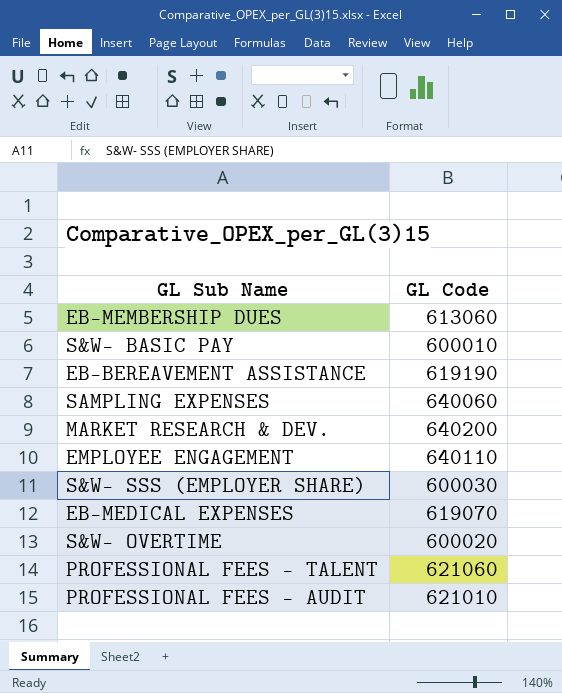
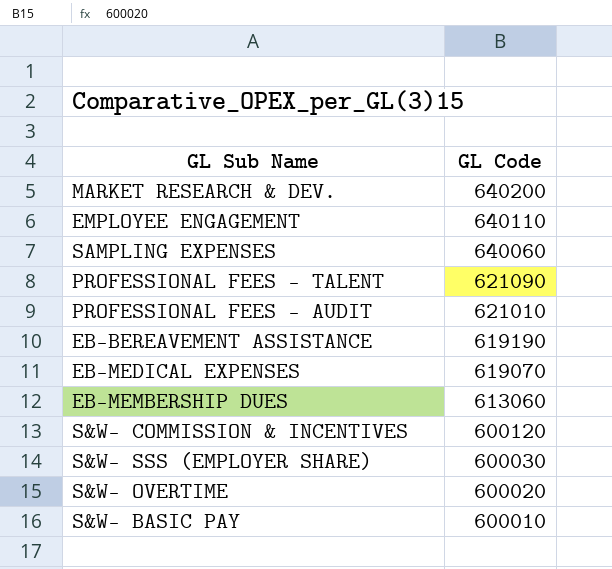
row order: none -> GL Code descending
PROFESSIONAL FEES - TALENT | GL Code: 621060 -> 621090
row S&W- COMMISSION & INCENTIVES: none -> 600120

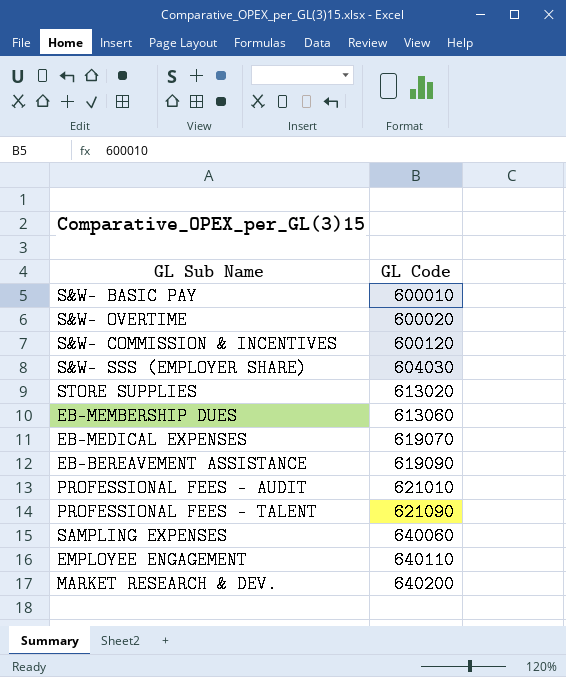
row order: GL Code descending -> GL Code ascending
S&W- SSS (EMPLOYER SHARE) | GL Code: 600030 -> 604030
row STORE SUPPLIES: none -> 613020
EB-BEREAVEMENT ASSISTANCE | GL Code: 619190 -> 619090

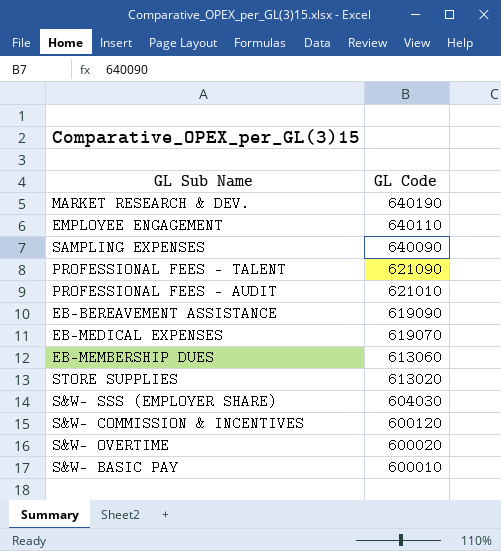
row order: GL Code ascending -> GL Code descending
MARKET RESEARCH & DEV. | GL Code: 640200 -> 640190
SAMPLING EXPENSES | GL Code: 640060 -> 640090

